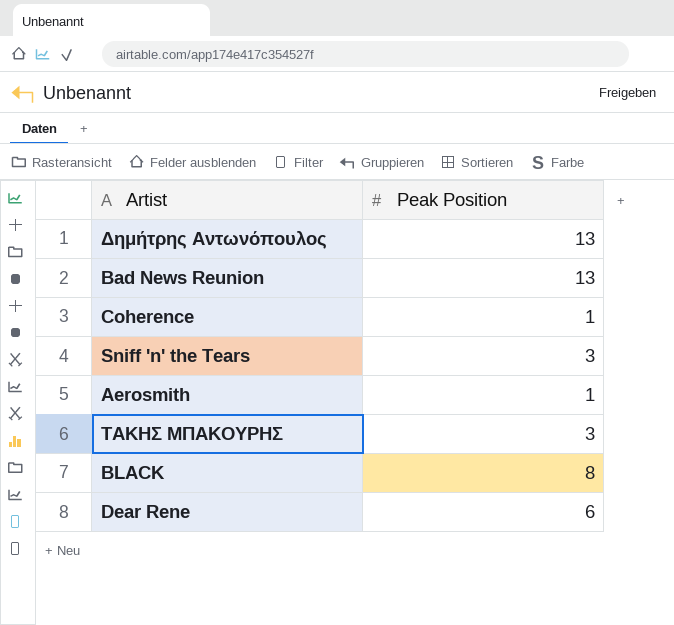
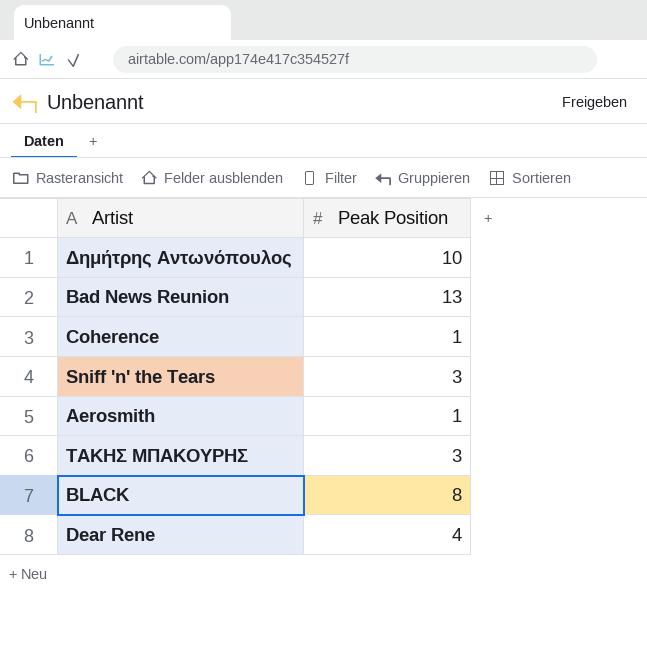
Δημήτρης Αντωνόπουλος | Peak Position: 13 -> 10
Dear Rene | Peak Position: 6 -> 4

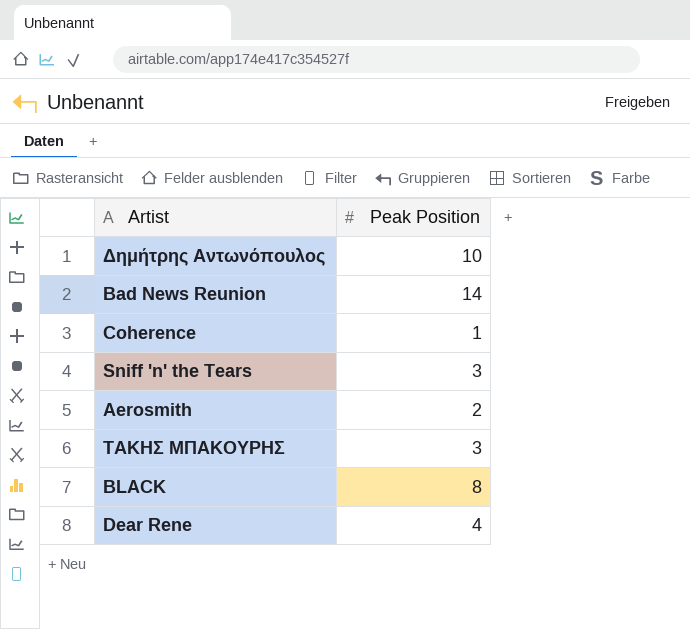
Bad News Reunion | Peak Position: 13 -> 14
Aerosmith | Peak Position: 1 -> 2

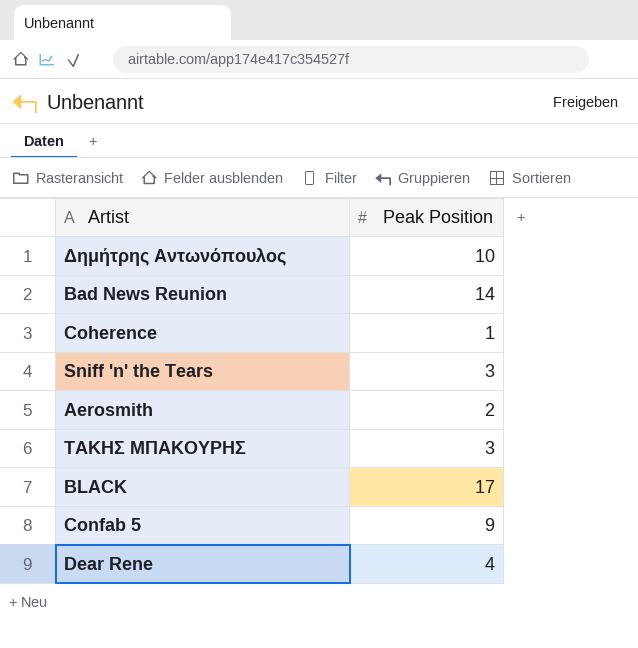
BLACK | Peak Position: 8 -> 17
row Confab 5: none -> 9

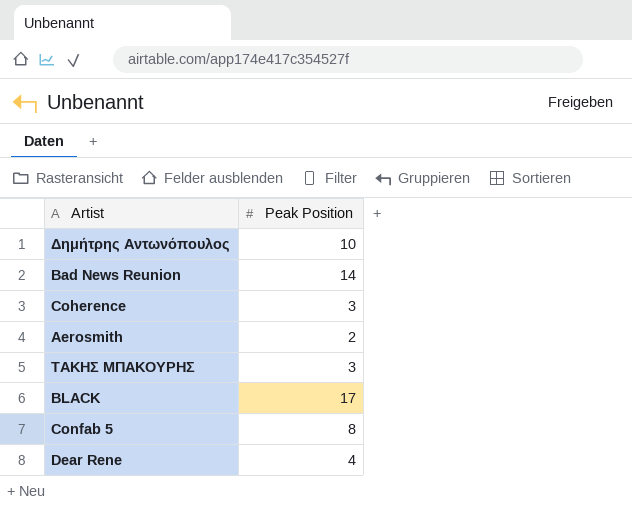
row Sniff 'n' the Tears: 3 -> none
Coherence | Peak Position: 1 -> 3
Confab 5 | Peak Position: 9 -> 8

